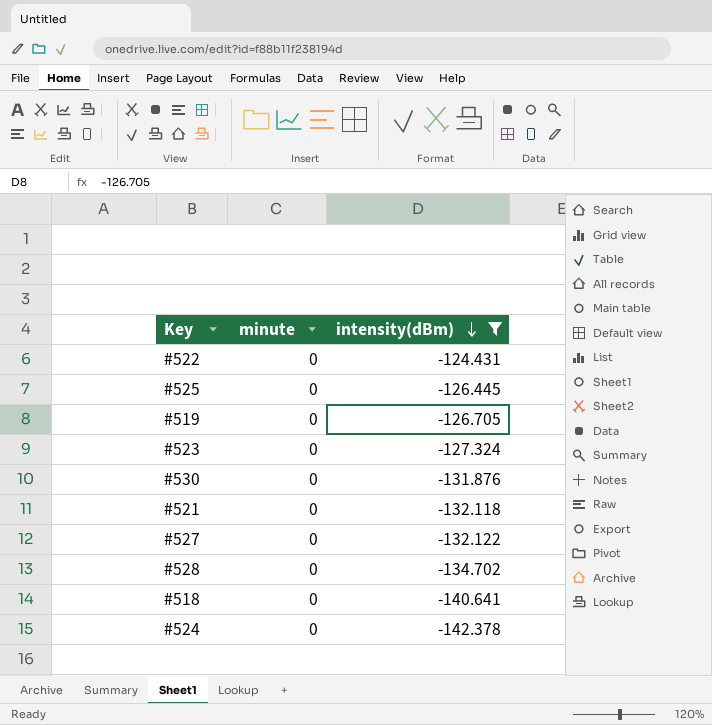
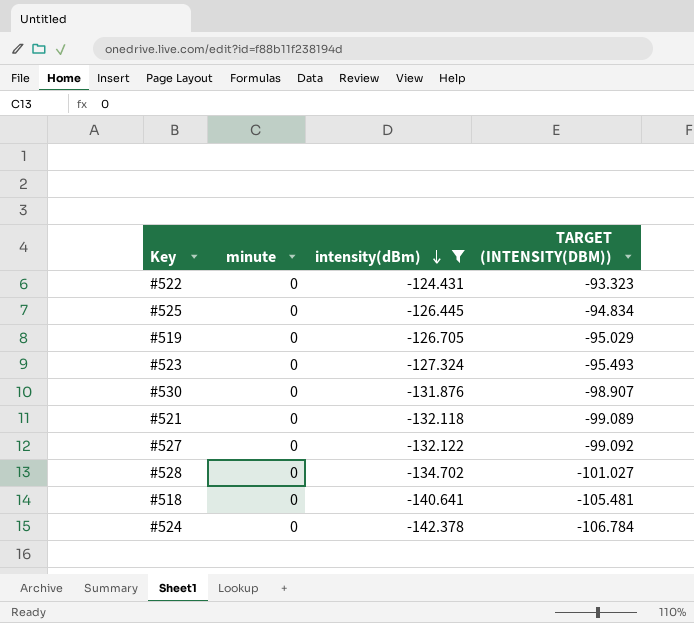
column TARGET (INTENSITY(DBM)) | formula: none -> [intensity(dBm)] * 0.75

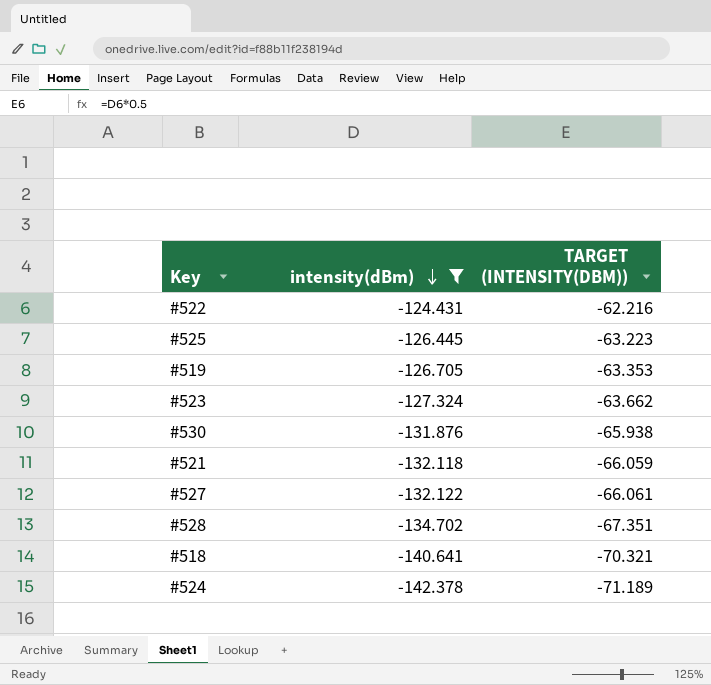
column minute | position: 2 -> none
column TARGET (INTENSITY(DBM)) | formula: [intensity(dBm)] * 0.75 -> [intensity(dBm)] * 0.5

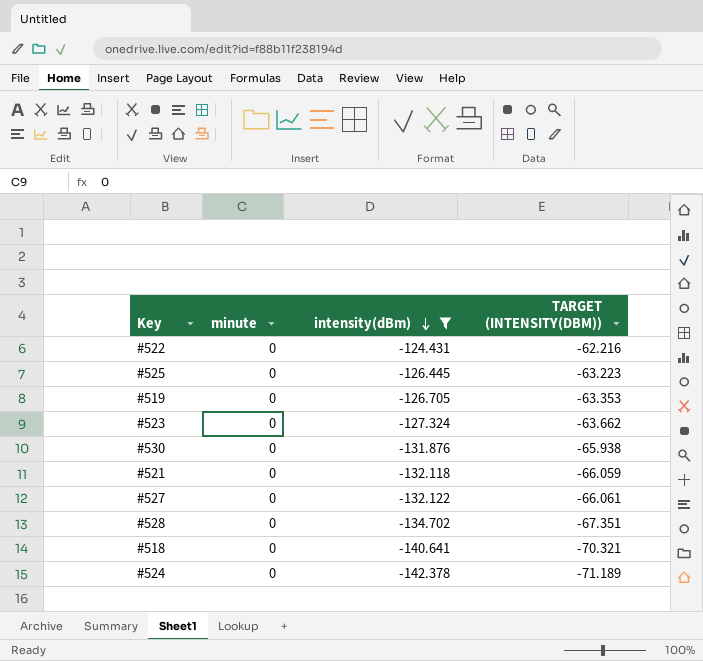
column minute | position: none -> 2

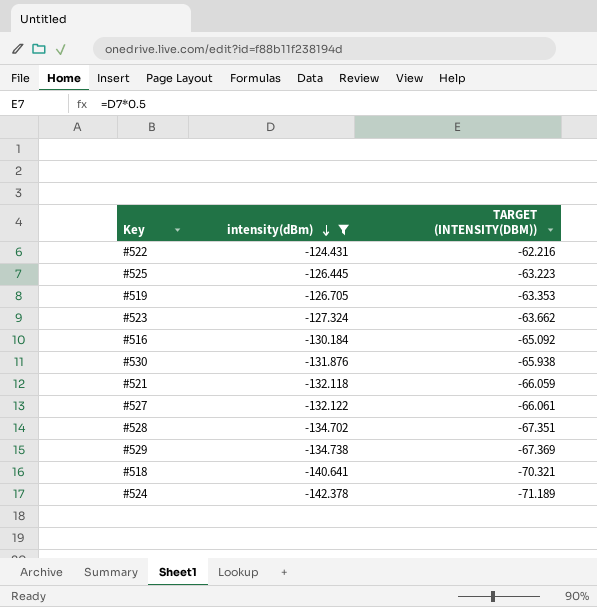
column minute | position: 2 -> none
row #516: none -> -130.184 | -65.092
row #529: none -> -134.738 | -67.369

